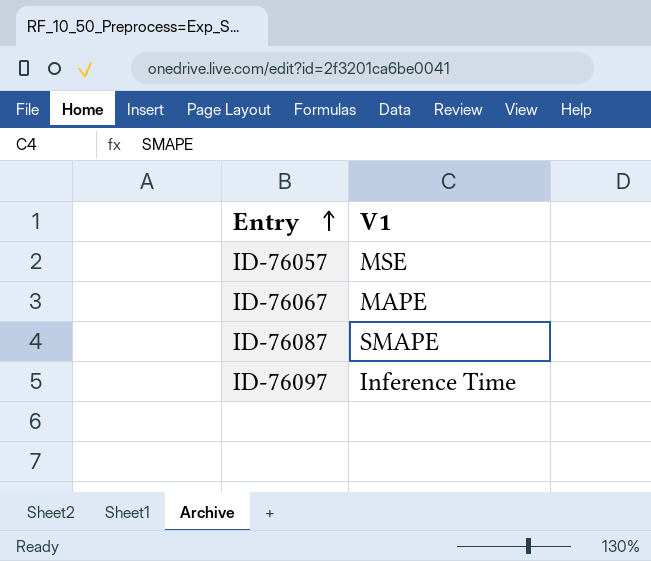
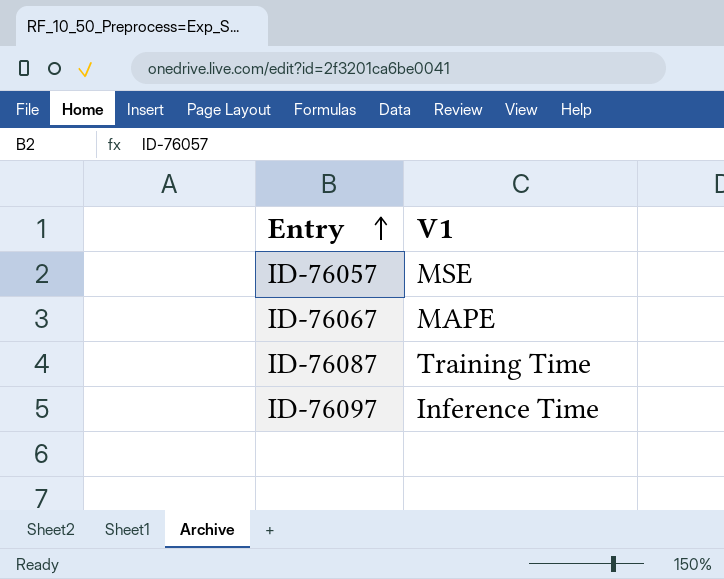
ID-76087 | V1: SMAPE -> Training Time

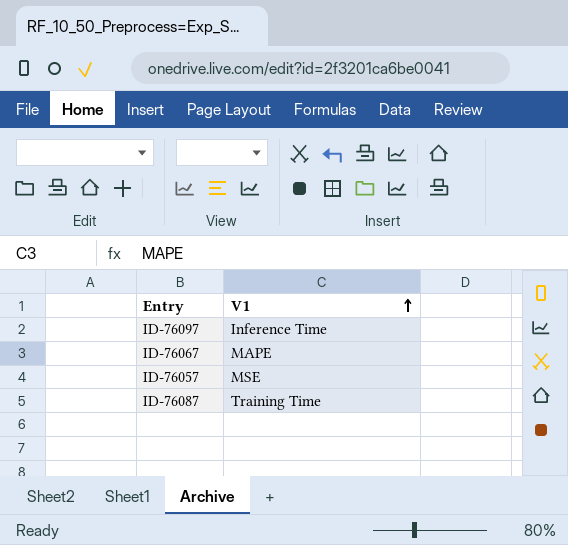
row order: Entry ascending -> V1 ascending

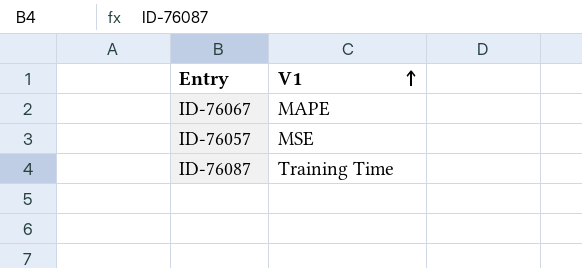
row ID-76097: Inference Time -> none

